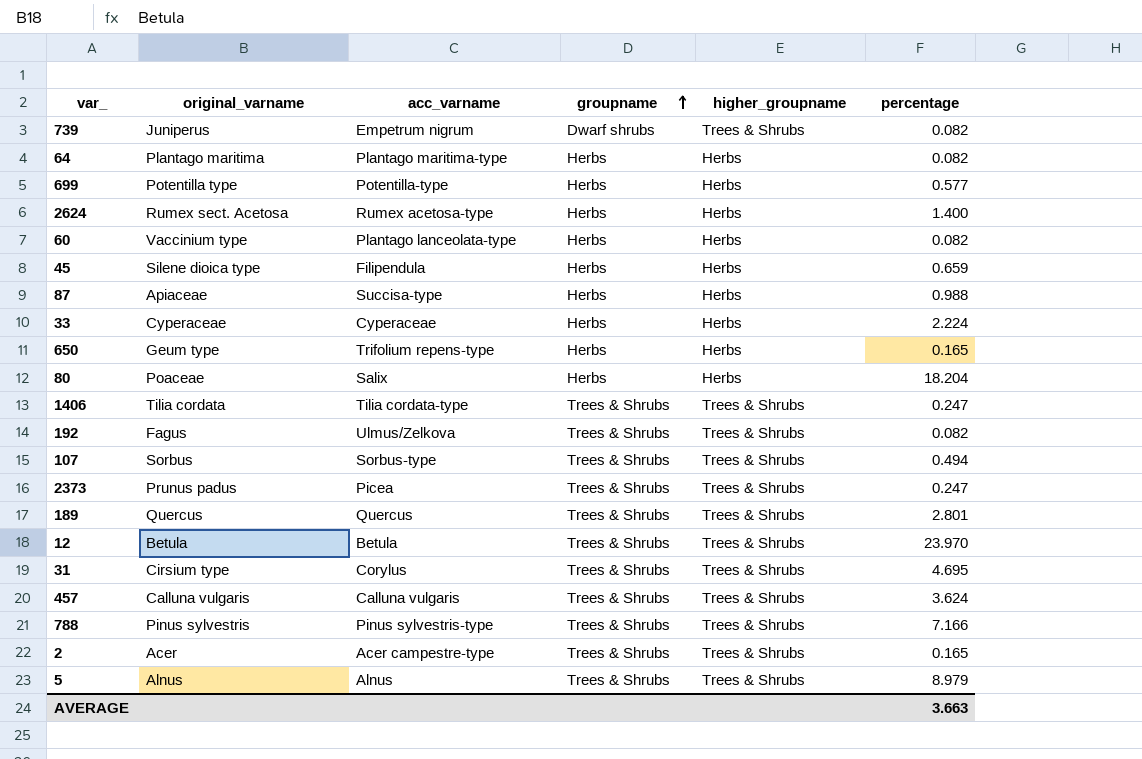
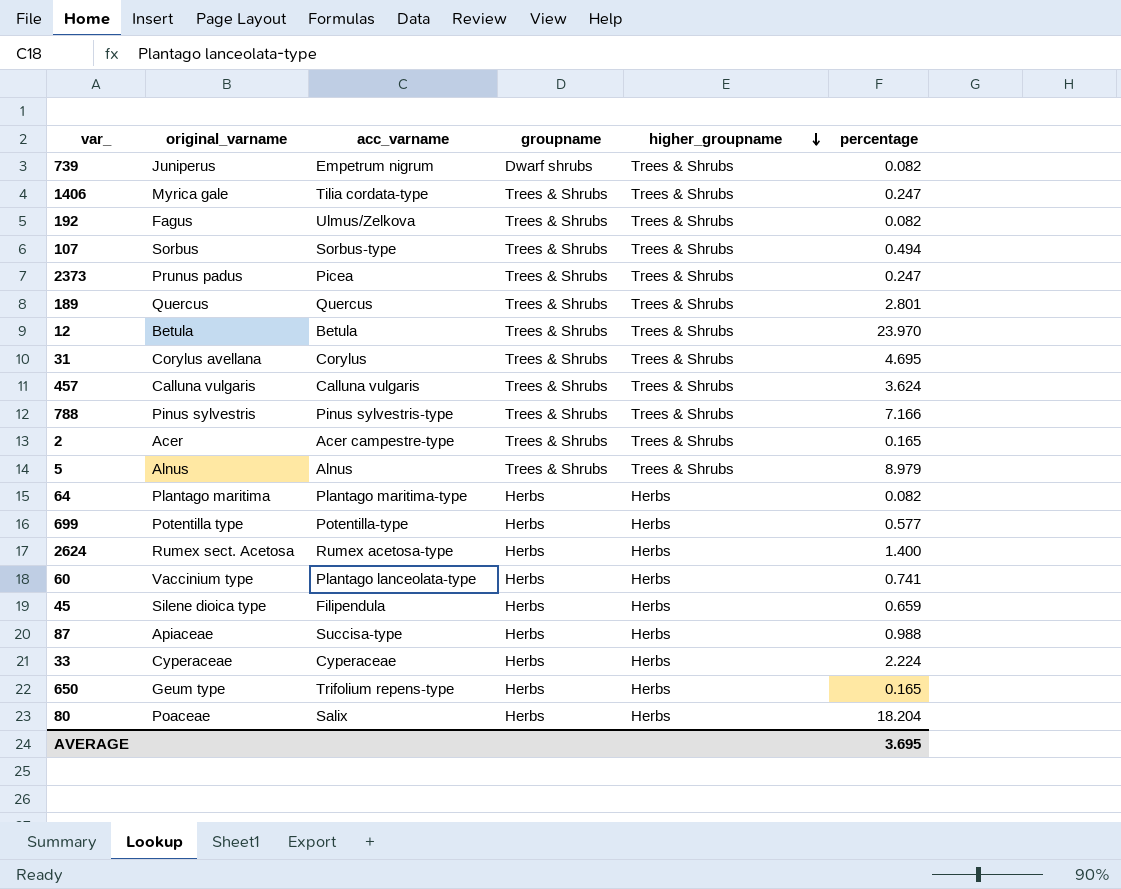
row order: groupname ascending -> higher_groupname descending
1406 | original_varname: Tilia cordata -> Myrica gale
31 | original_varname: Cirsium type -> Corylus avellana
60 | percentage: 0.082 -> 0.741
AVERAGE | percentage: 3.663 -> 3.695

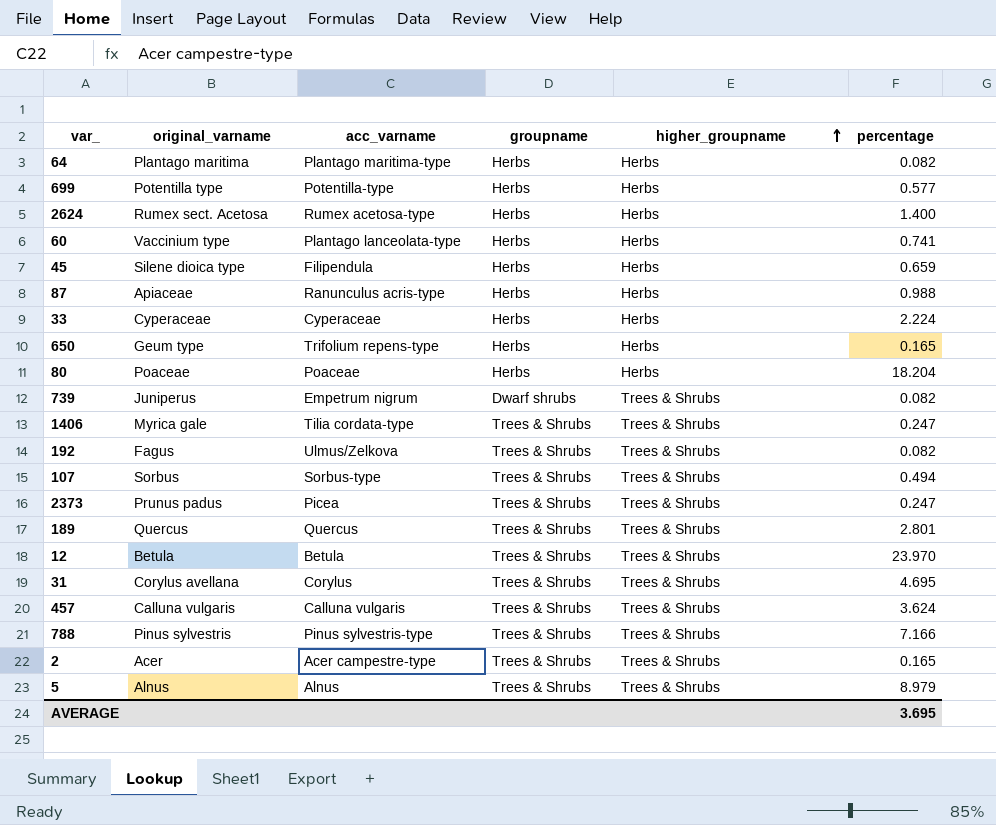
row order: higher_groupname descending -> higher_groupname ascending
87 | acc_varname: Succisa-type -> Ranunculus acris-type
80 | acc_varname: Salix -> Poaceae

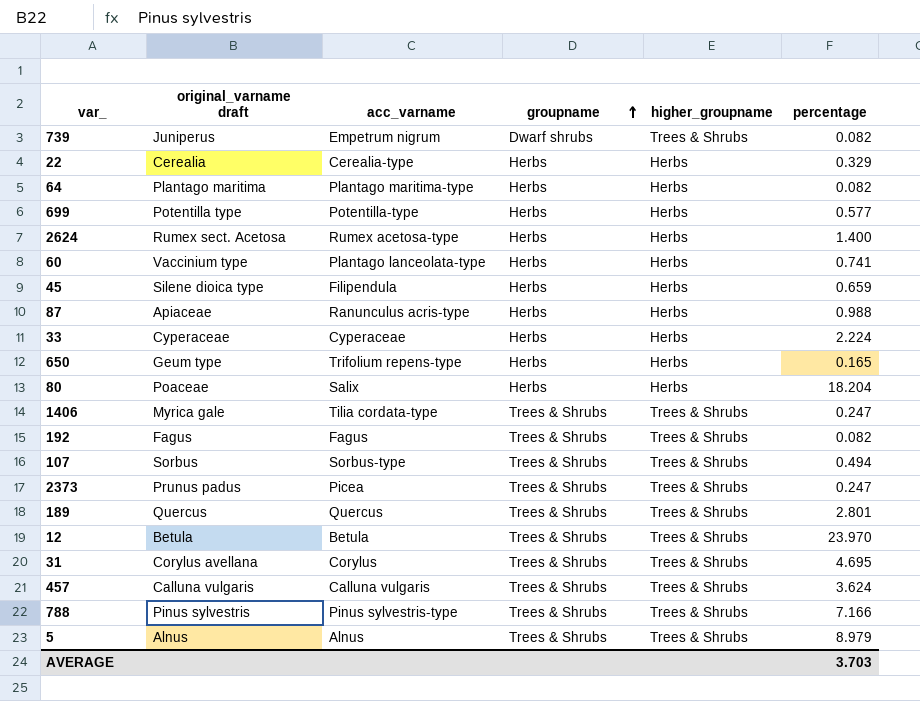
row order: higher_groupname ascending -> groupname ascending
column name: original_varname -> original_varname draft
row 2: Acer | Acer campestre-type | Trees & Shrubs | Trees & Shrubs | 0.165 -> none
row 22: none -> Cerealia | Cerealia-type | Herbs | Herbs | 0.329
80 | acc_varname: Poaceae -> Salix
192 | acc_varname: Ulmus/Zelkova -> Fagus
AVERAGE | percentage: 3.695 -> 3.703

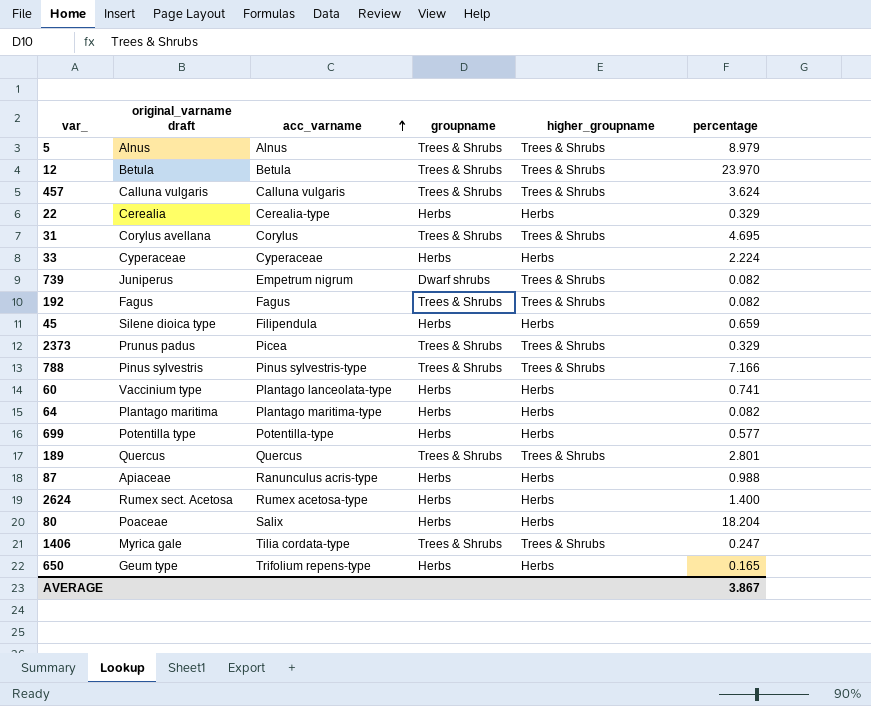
row order: groupname ascending -> acc_varname ascending
row 107: Sorbus | Sorbus-type | Trees & Shrubs | Trees & Shrubs | 0.494 -> none
2373 | percentage: 0.247 -> 0.329
AVERAGE | percentage: 3.703 -> 3.867

